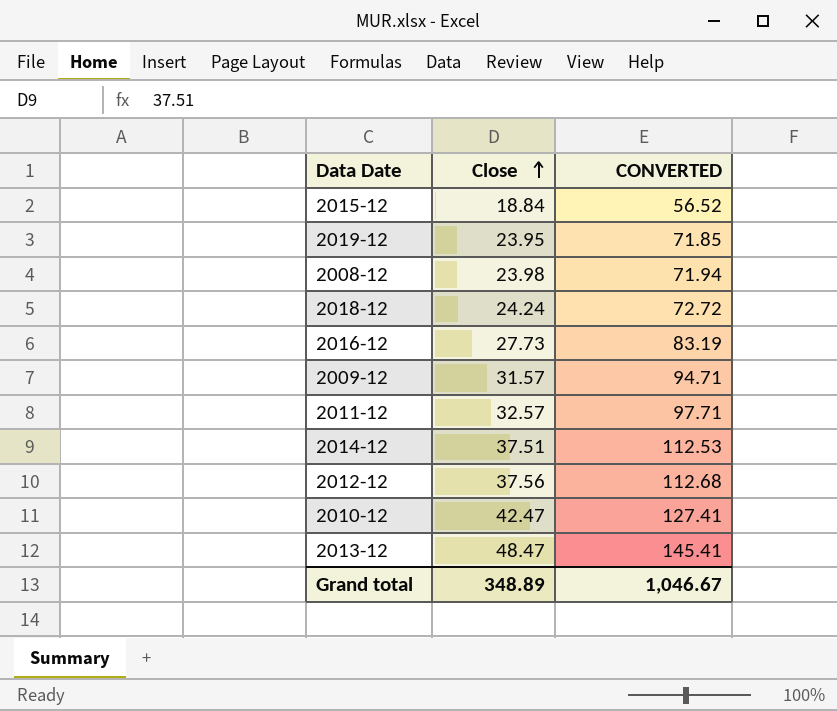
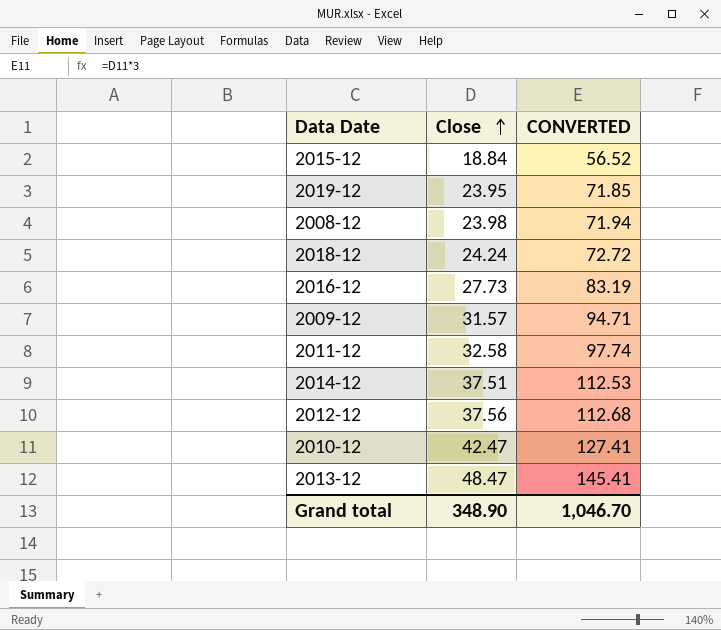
2011-12 | Close: 32.57 -> 32.58
2011-12 | CONVERTED: 97.71 -> 97.74
Grand total | Close: 348.89 -> 348.90
Grand total | CONVERTED: 1,046.67 -> 1,046.70

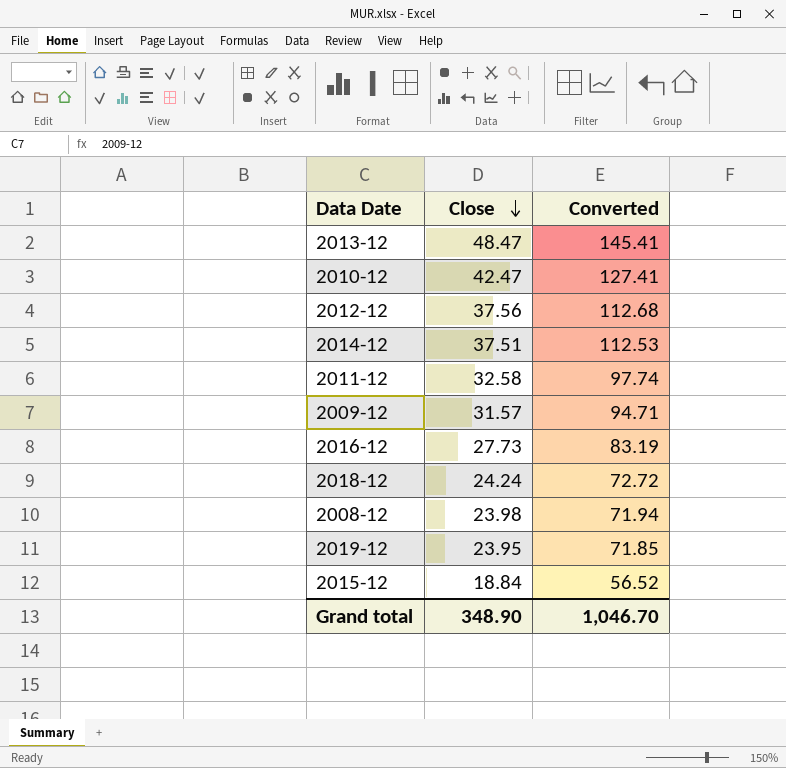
row order: Close ascending -> Close descending
column name: CONVERTED -> Converted

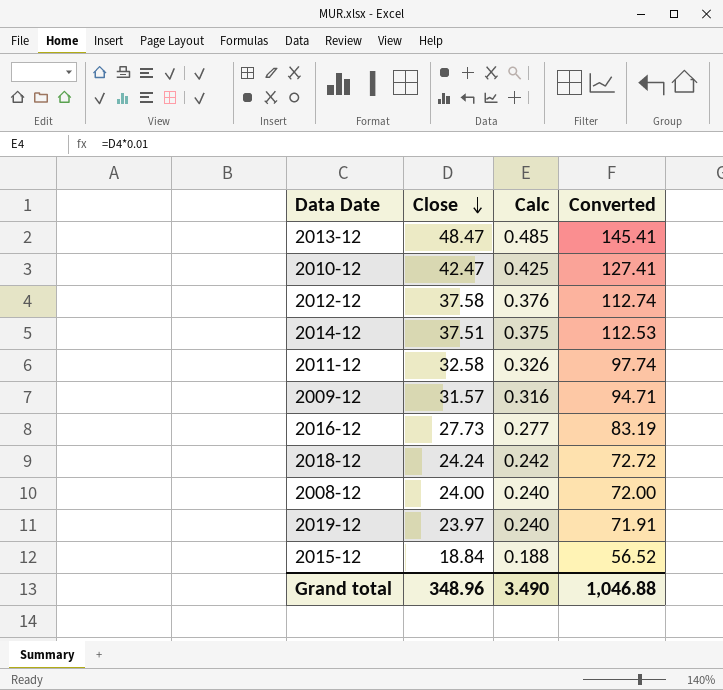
column Calc | formula: none -> [Close] * 0.01
2012-12 | Close: 37.56 -> 37.58
2012-12 | Converted: 112.68 -> 112.74
2008-12 | Close: 23.98 -> 24.00
2008-12 | Converted: 71.94 -> 72.00
2019-12 | Close: 23.95 -> 23.97
2019-12 | Converted: 71.85 -> 71.91
Grand total | Close: 348.90 -> 348.96
Grand total | Converted: 1,046.70 -> 1,046.88

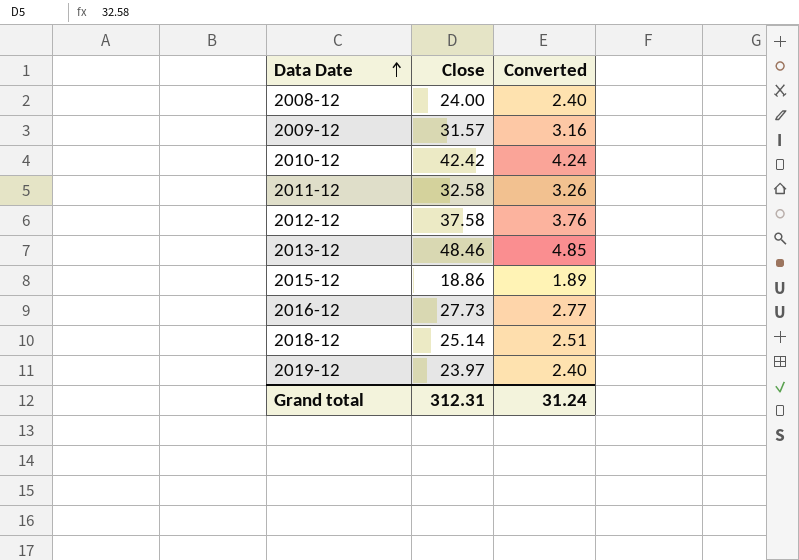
row order: Close descending -> Data Date ascending
column Calc | formula: [Close] * 0.01 -> none
column Converted | formula: [Close] * 3 -> [Close] * 0.1
row 2014-12: 37.51 | 0.375 | 112.53 -> none
2010-12 | Close: 42.47 -> 42.42
2013-12 | Close: 48.47 -> 48.46
2015-12 | Close: 18.84 -> 18.86
2018-12 | Close: 24.24 -> 25.14
Grand total | Close: 348.96 -> 312.31
Grand total | Converted: 1,046.88 -> 31.24

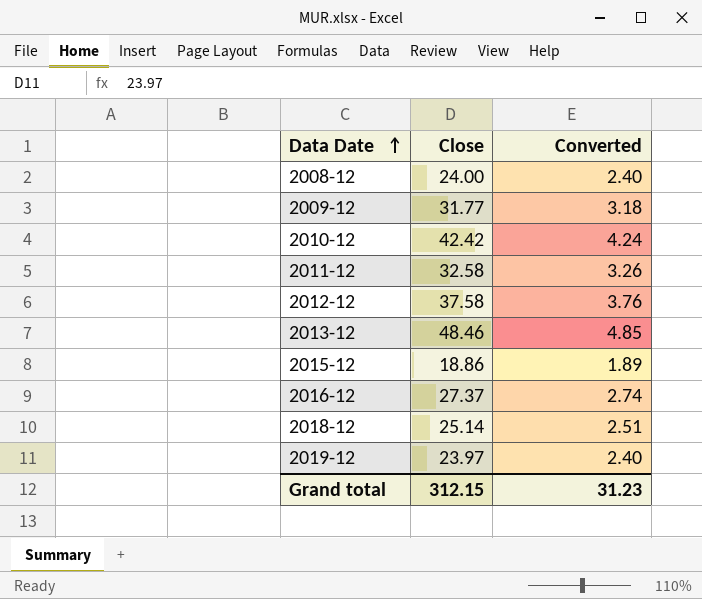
2009-12 | Close: 31.57 -> 31.77
2009-12 | Converted: 3.16 -> 3.18
2016-12 | Close: 27.73 -> 27.37
2016-12 | Converted: 2.77 -> 2.74
Grand total | Close: 312.31 -> 312.15
Grand total | Converted: 31.24 -> 31.23

